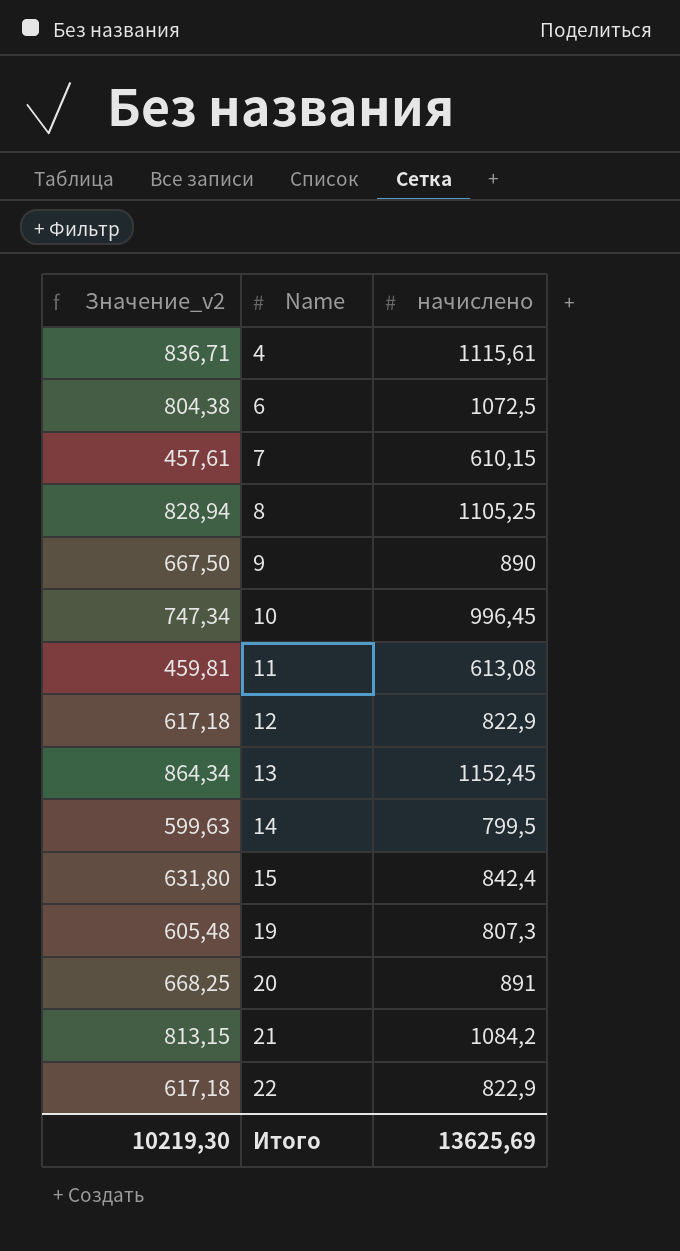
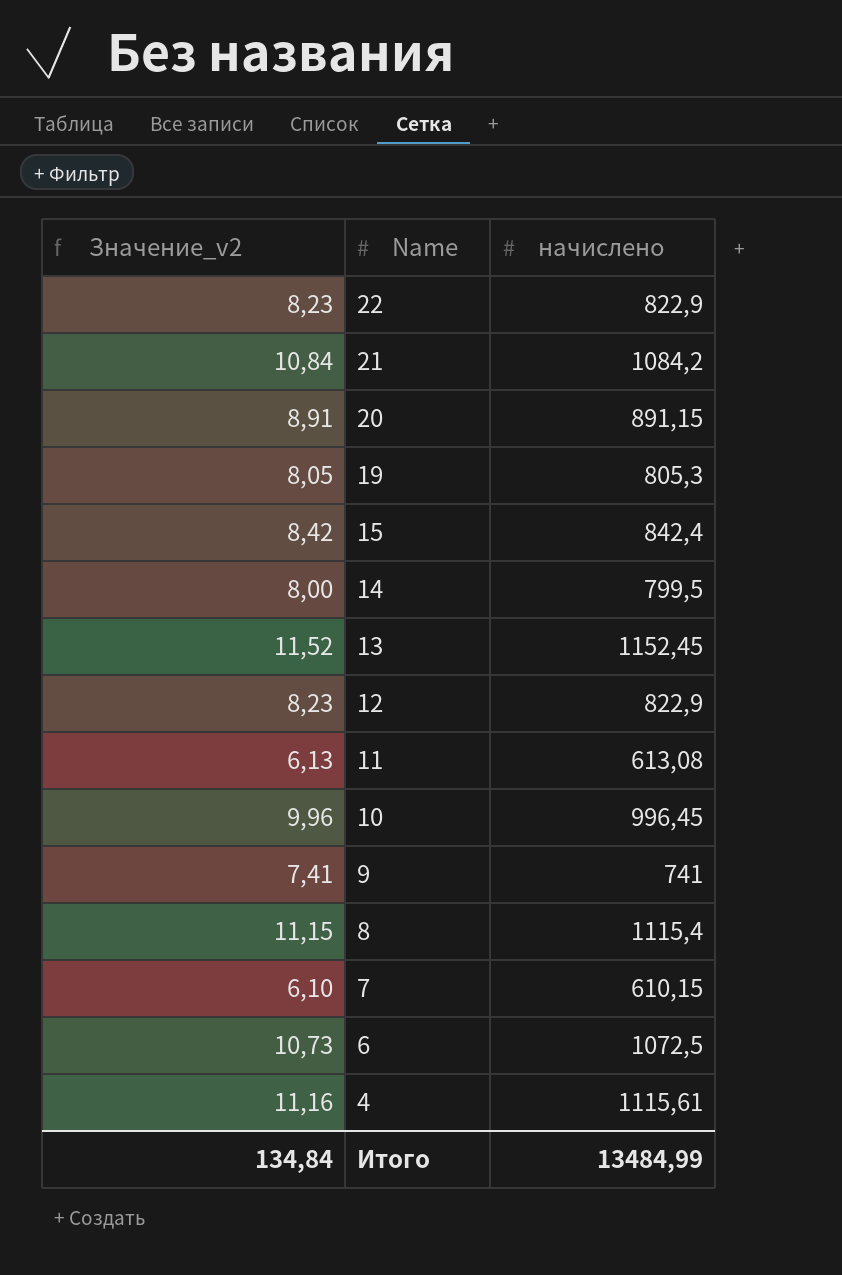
row order: Name ascending -> Name descending
column Значение_v2 | formula: [начислено] * 0,75 -> [начислено] * 0,01
20 | начислено: 891 -> 891,15
19 | начислено: 807,3 -> 805,3
9 | начислено: 890 -> 741
8 | начислено: 1105,25 -> 1115,4
Итого | Значение_v2: 10219,30 -> 134,84
Итого | начислено: 13625,69 -> 13484,99

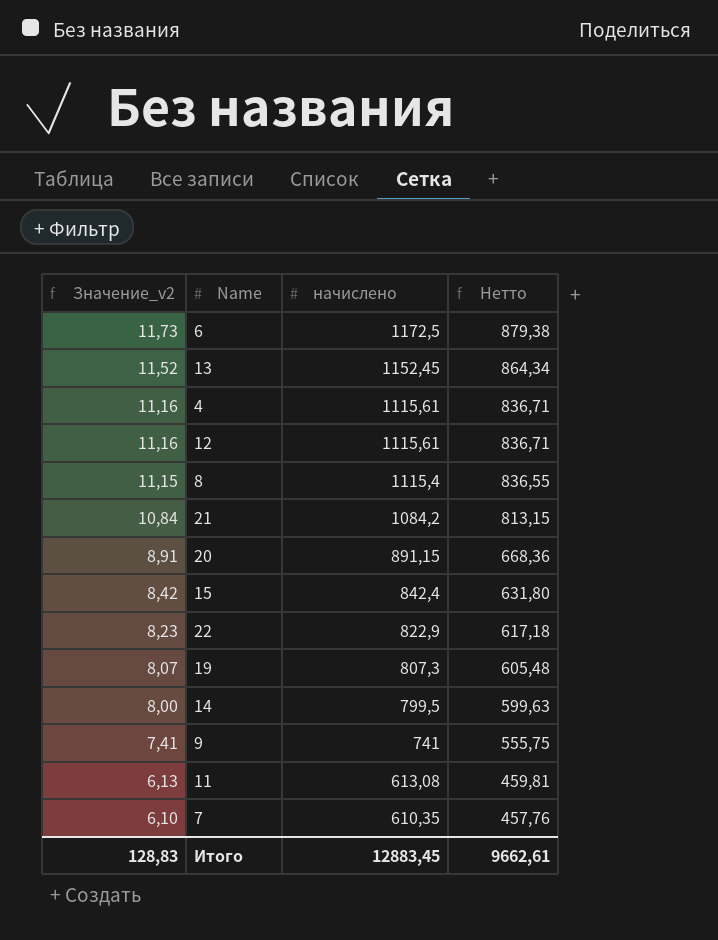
row order: Name descending -> Значение_v2 descending
column Нетто | formula: none -> [начислено] * 0,75
row 10: 9,96 | 996,45 -> none
6 | Значение_v2: 10,73 -> 11,73
6 | начислено: 1072,5 -> 1172,5
12 | Значение_v2: 8,23 -> 11,16
12 | начислено: 822,9 -> 1115,61
19 | Значение_v2: 8,05 -> 8,07
19 | начислено: 805,3 -> 807,3
7 | начислено: 610,15 -> 610,35
Итого | Значение_v2: 134,84 -> 128,83
Итого | начислено: 13484,99 -> 12883,45

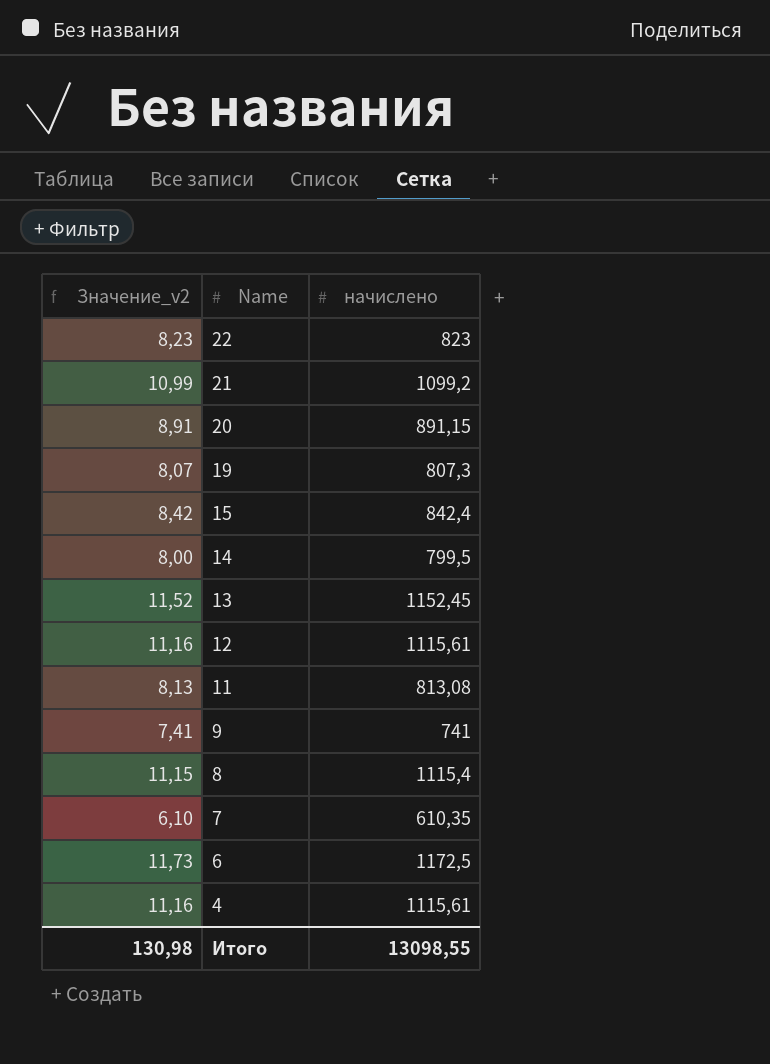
row order: Значение_v2 descending -> Name descending
column Нетто | formula: [начислено] * 0,75 -> none
22 | начислено: 822,9 -> 823
21 | Значение_v2: 10,84 -> 10,99
21 | начислено: 1084,2 -> 1099,2
11 | Значение_v2: 6,13 -> 8,13
11 | начислено: 613,08 -> 813,08
Итого | Значение_v2: 128,83 -> 130,98
Итого | начислено: 12883,45 -> 13098,55

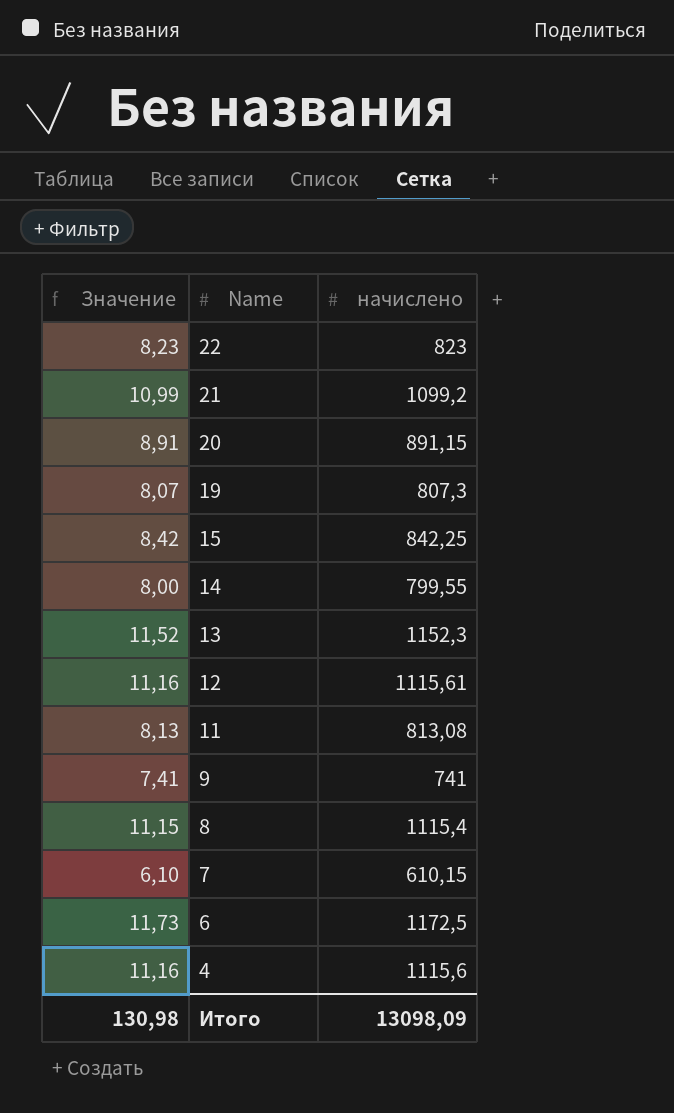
column name: Значение_v2 -> Значение
15 | начислено: 842,4 -> 842,25
14 | начислено: 799,5 -> 799,55
13 | начислено: 1152,45 -> 1152,3
7 | начислено: 610,35 -> 610,15
4 | начислено: 1115,61 -> 1115,6
Итого | начислено: 13098,55 -> 13098,09

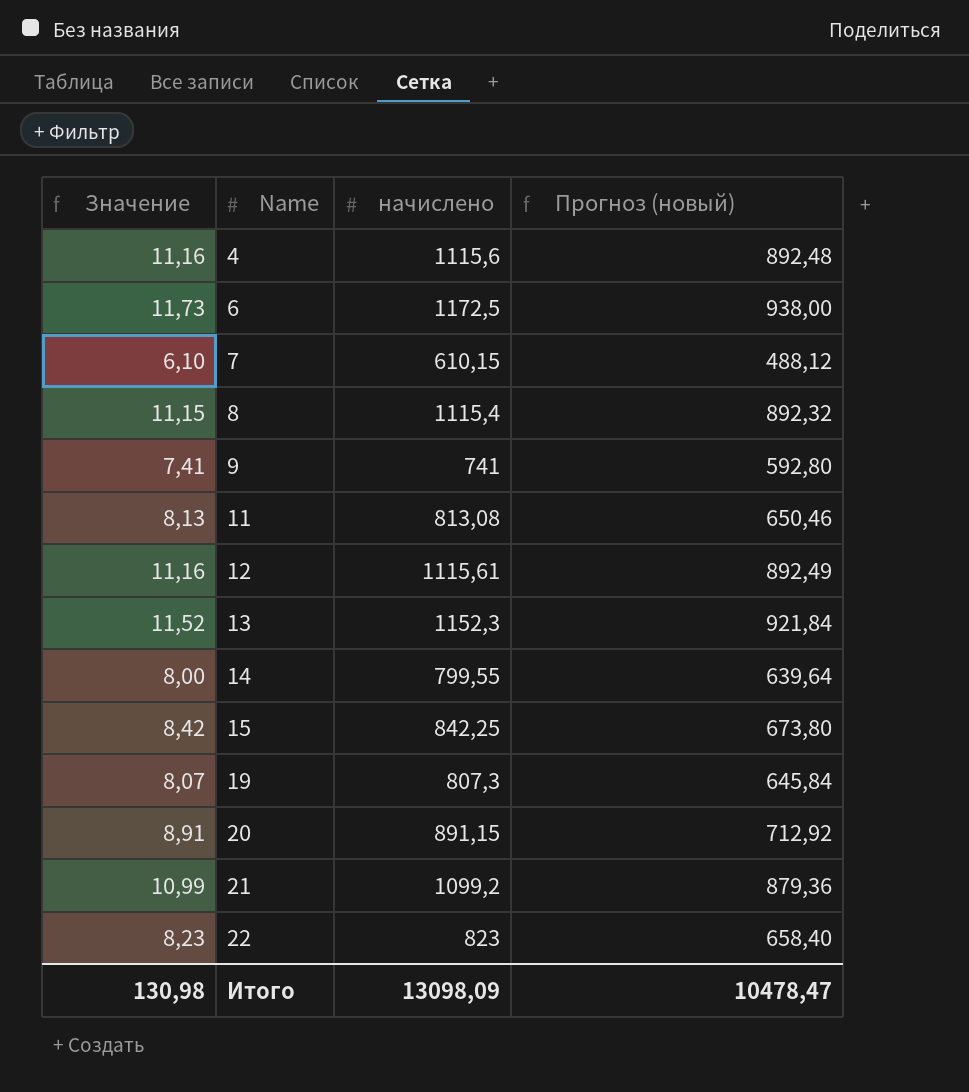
row order: Name descending -> Name ascending
column Прогноз (новый) | formula: none -> [начислено] * 0,8

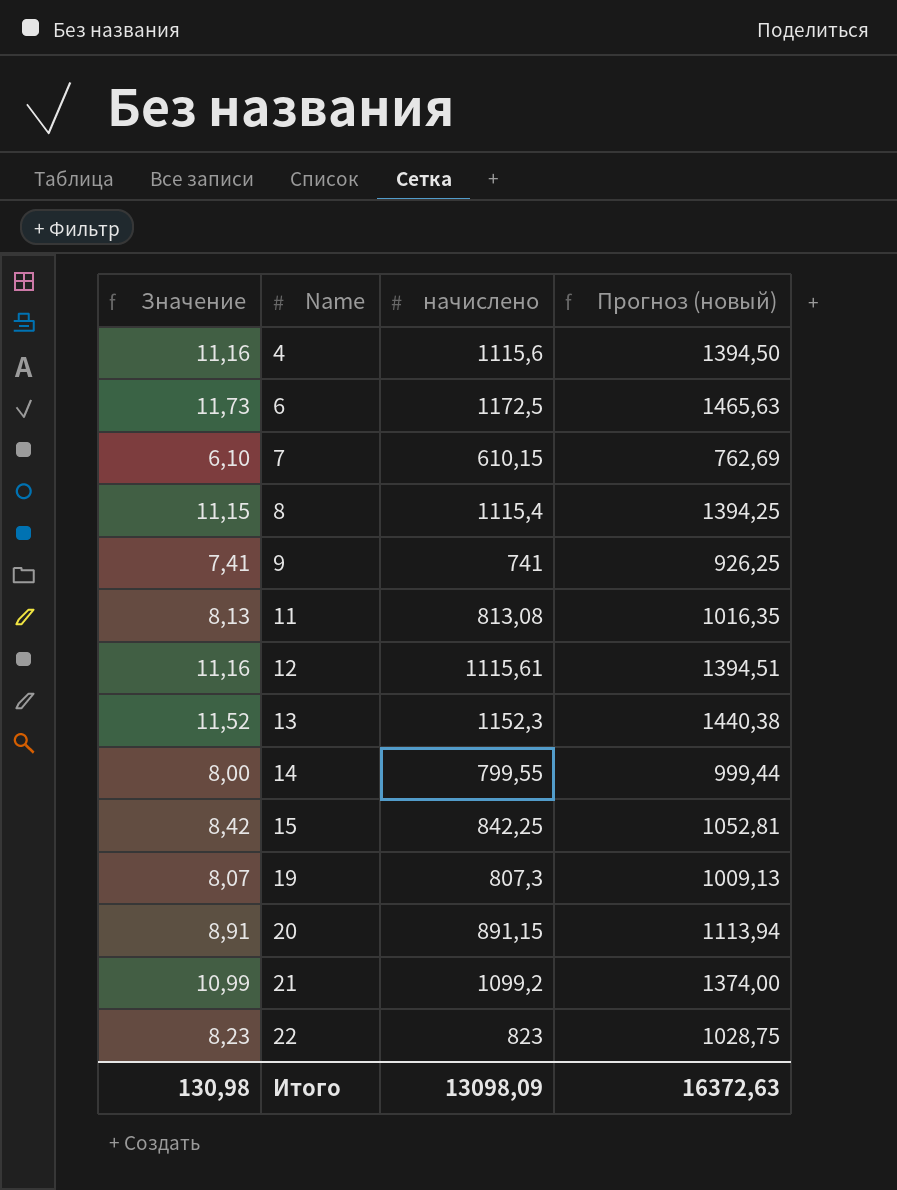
column Прогноз (новый) | formula: [начислено] * 0,8 -> [начислено] * 1,25
Итого | Прогноз (новый): 10478,47 -> 16372,63

